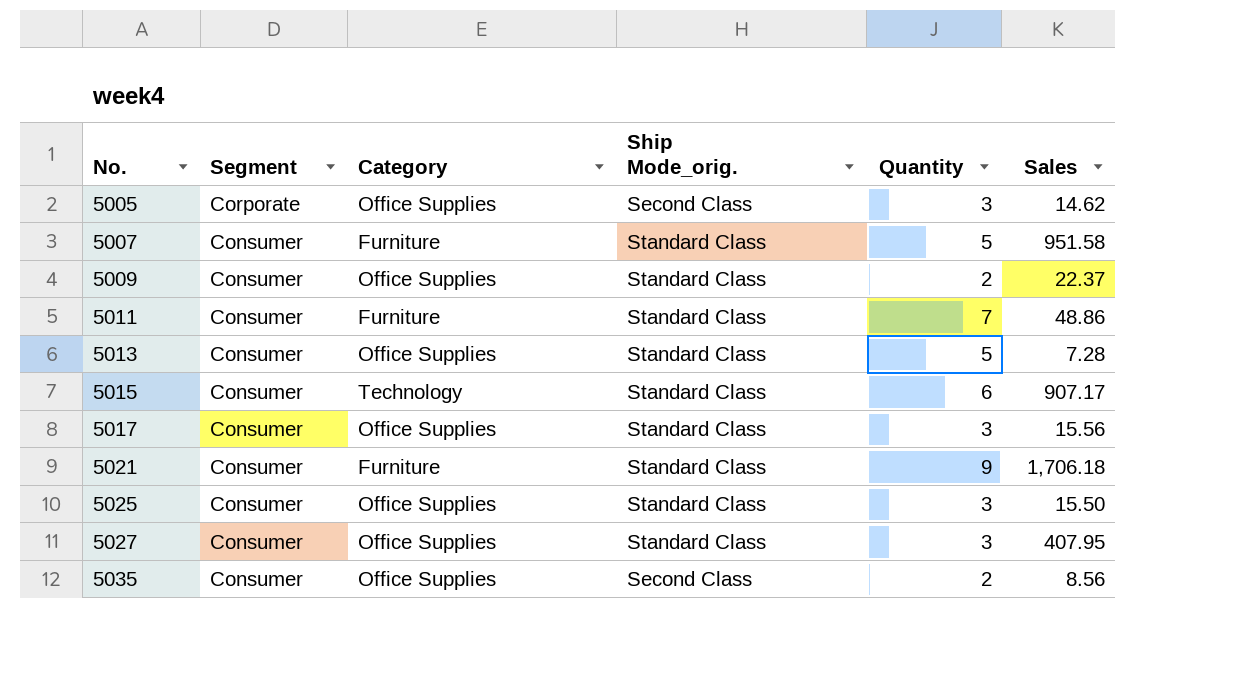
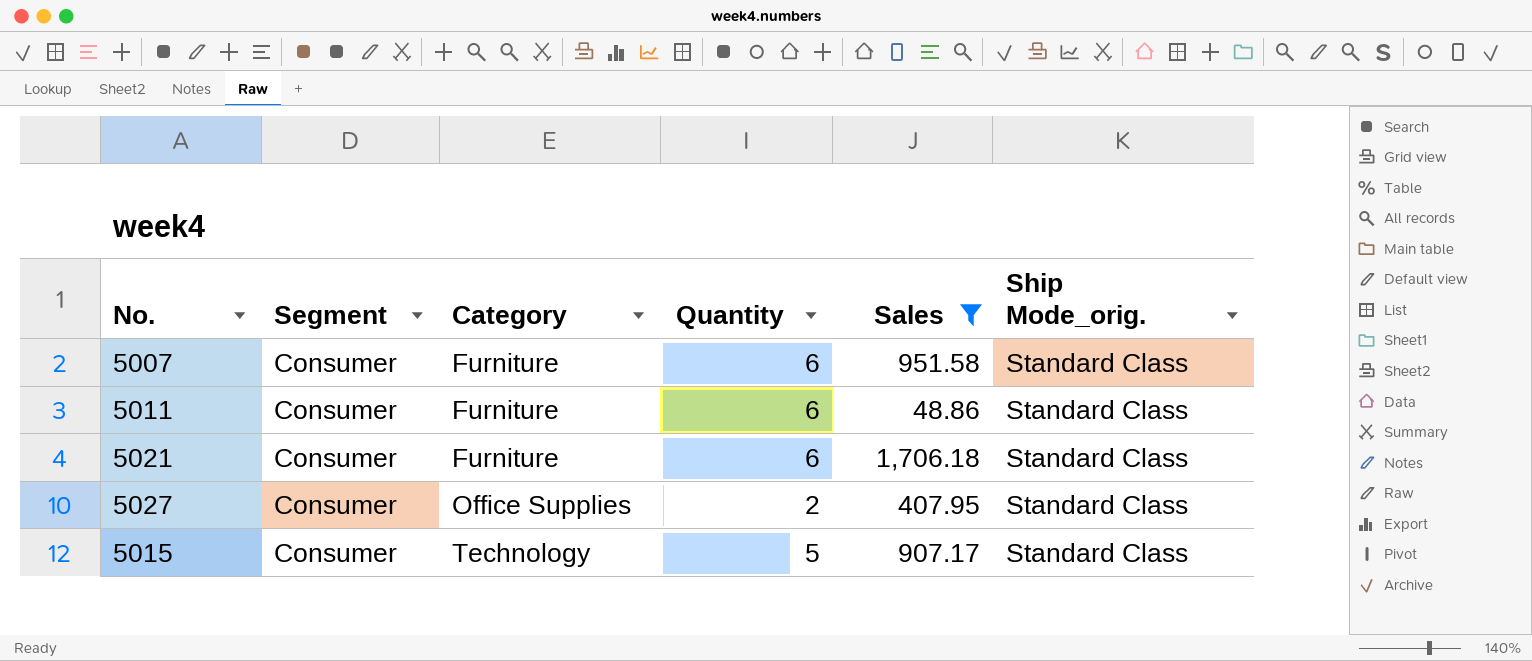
filter: none -> Sales >= 48.86
row order: No. ascending -> Category ascending
column Ship Mode_orig. | position: 4 -> 6
5007 | Quantity: 5 -> 6
5011 | Quantity: 7 -> 6
5021 | Quantity: 9 -> 6
5027 | Quantity: 3 -> 2
5015 | Quantity: 6 -> 5

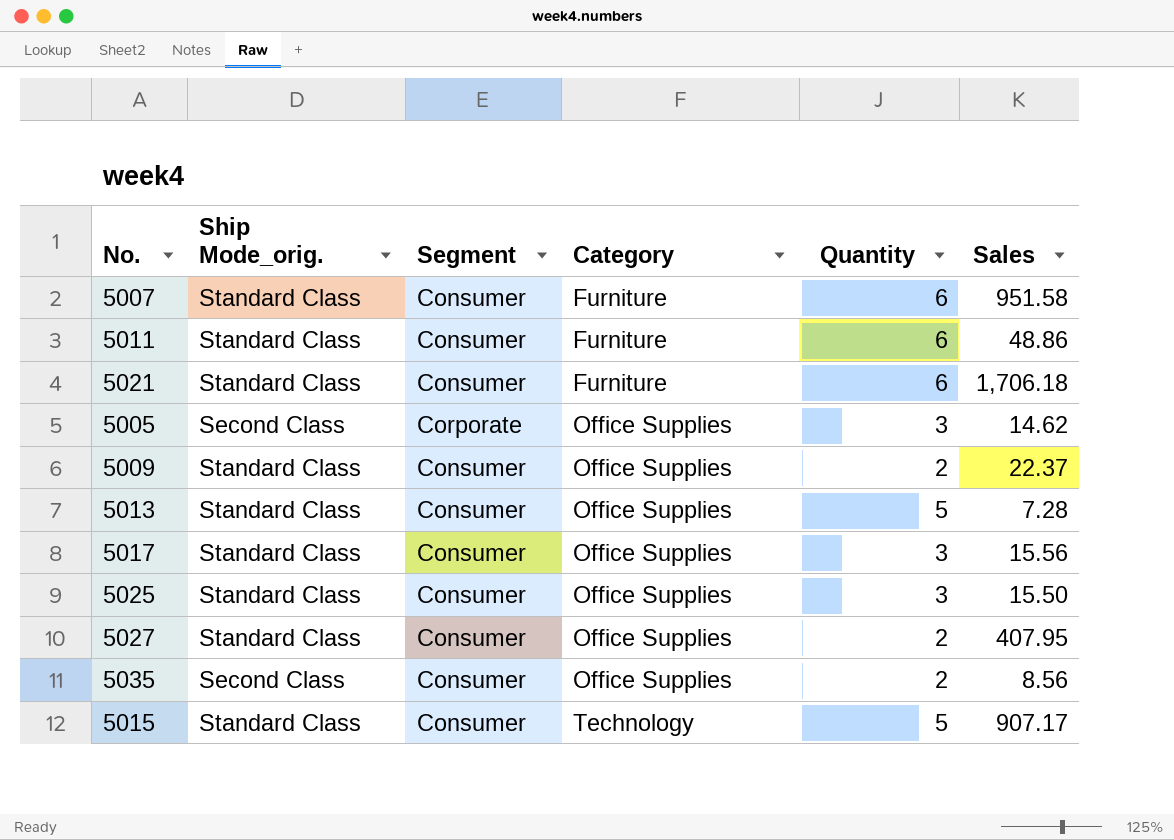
filter: Sales >= 48.86 -> none
column Ship Mode_orig. | position: 6 -> 2

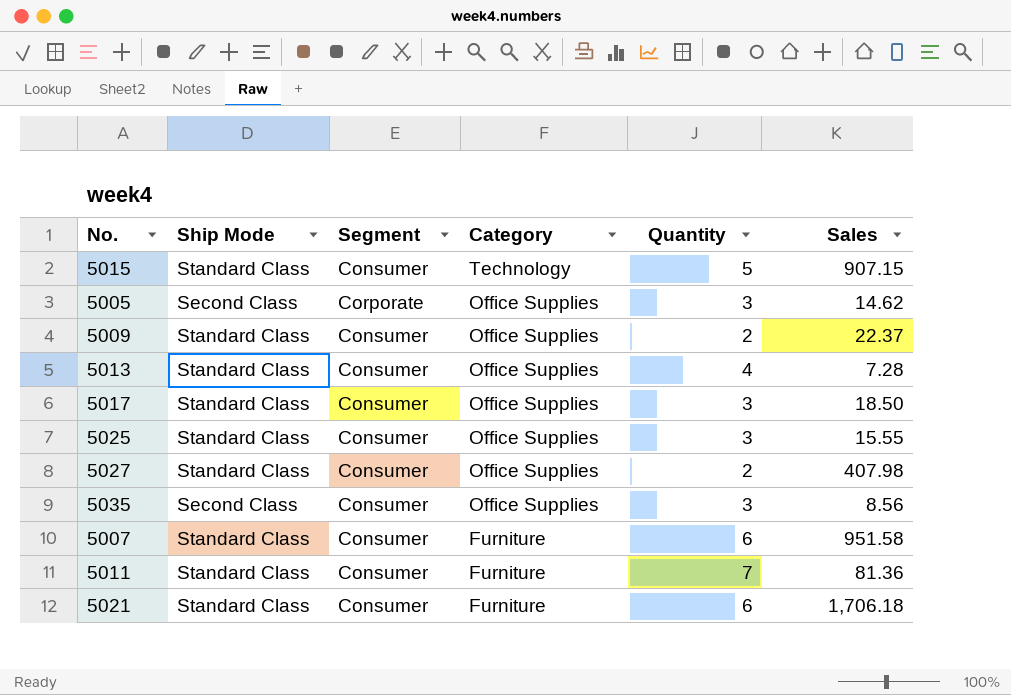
row order: Category ascending -> Category descending
column name: Ship Mode_orig. -> Ship Mode
5015 | Sales: 907.17 -> 907.15
5013 | Quantity: 5 -> 4
5017 | Sales: 15.56 -> 18.50
5025 | Sales: 15.50 -> 15.55
5027 | Sales: 407.95 -> 407.98
5035 | Quantity: 2 -> 3
5011 | Quantity: 6 -> 7
5011 | Sales: 48.86 -> 81.36

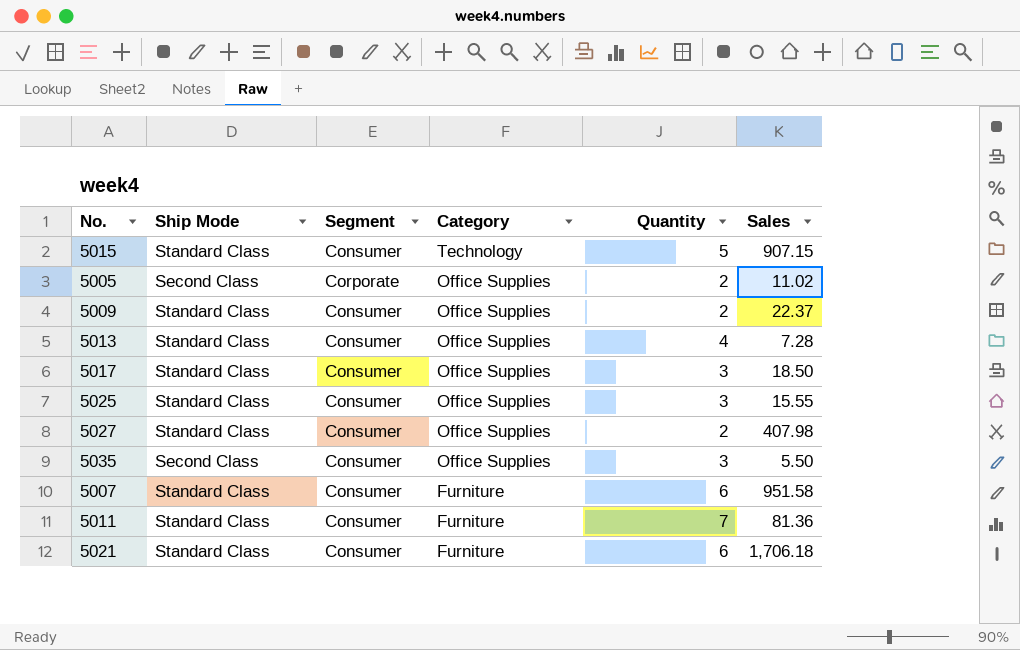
5005 | Quantity: 3 -> 2
5005 | Sales: 14.62 -> 11.02
5035 | Sales: 8.56 -> 5.50

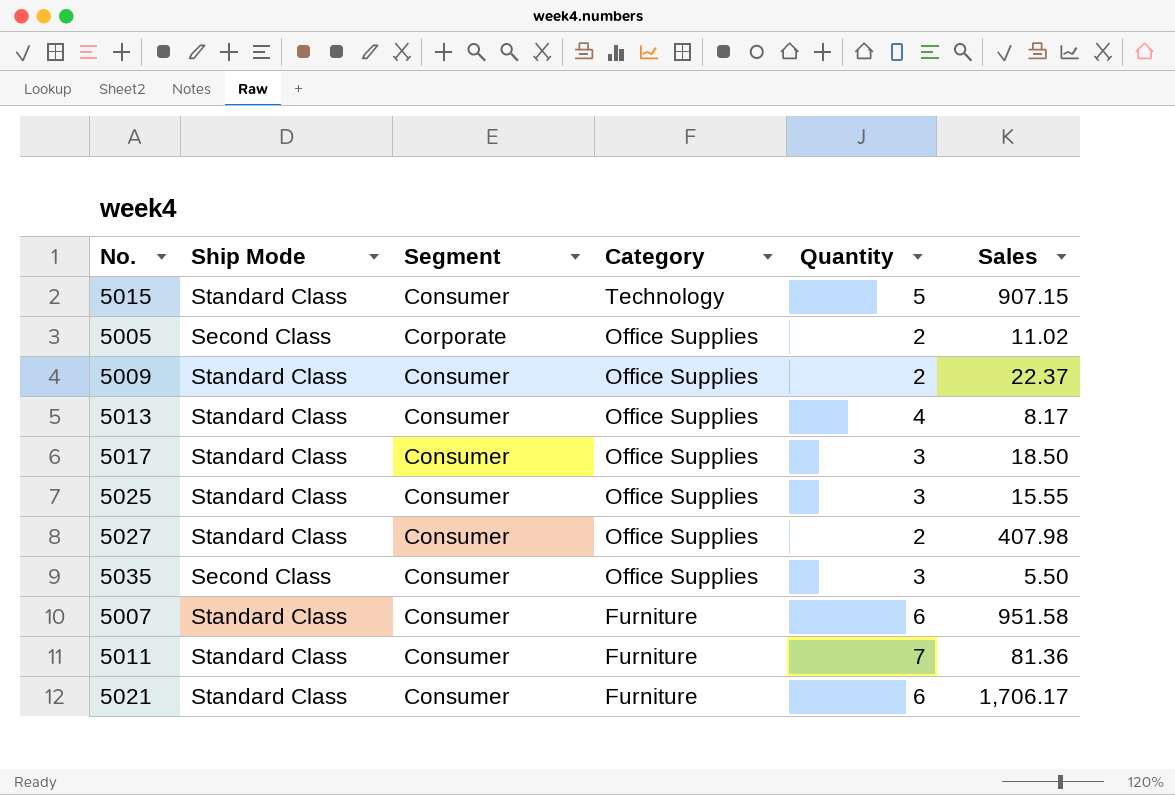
5013 | Sales: 7.28 -> 8.17
5021 | Sales: 1,706.18 -> 1,706.17

